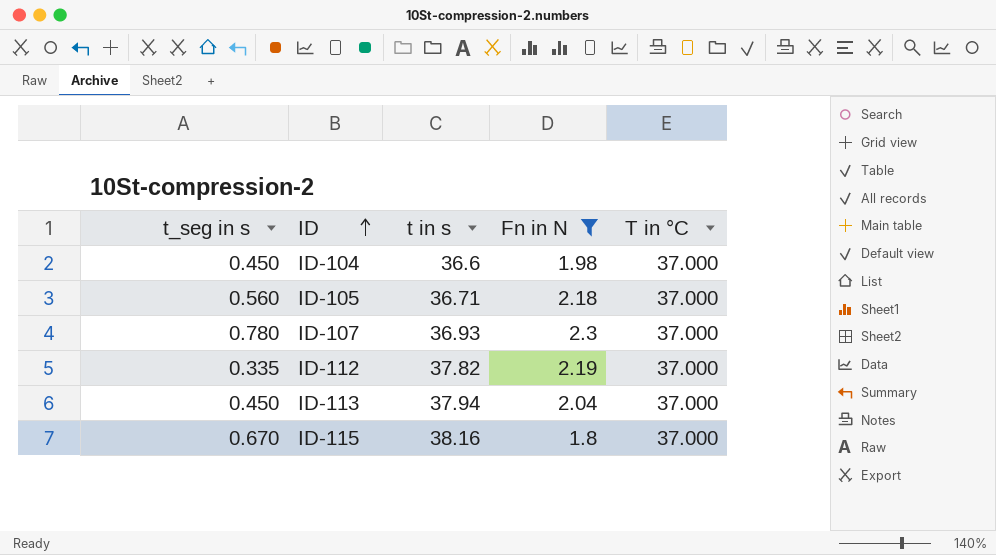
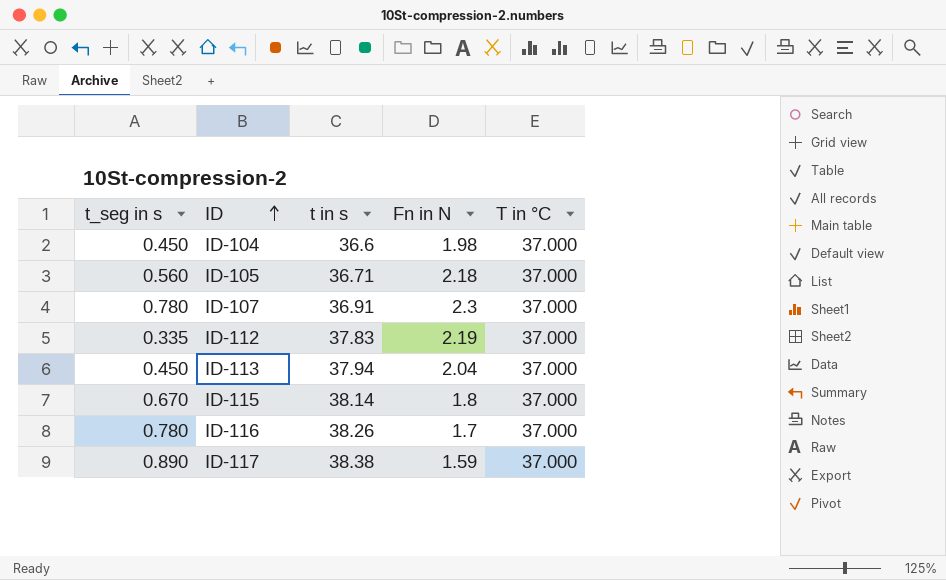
filter: Fn in N >= 1.8 -> none
ID-107 | t in s: 36.93 -> 36.91
ID-112 | t in s: 37.82 -> 37.83
ID-115 | t in s: 38.16 -> 38.14

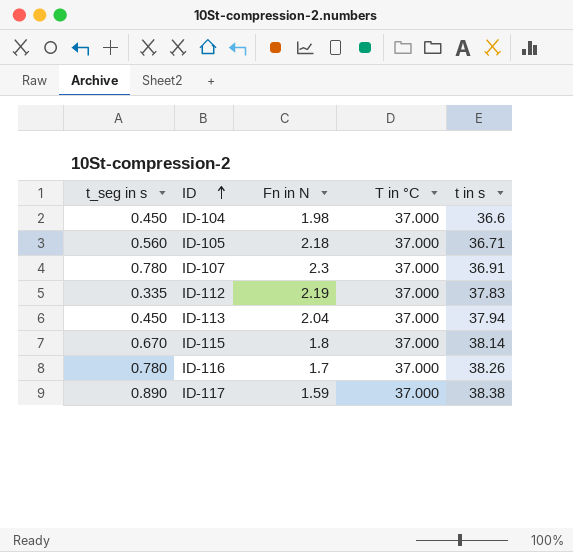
column t in s | position: 3 -> 5

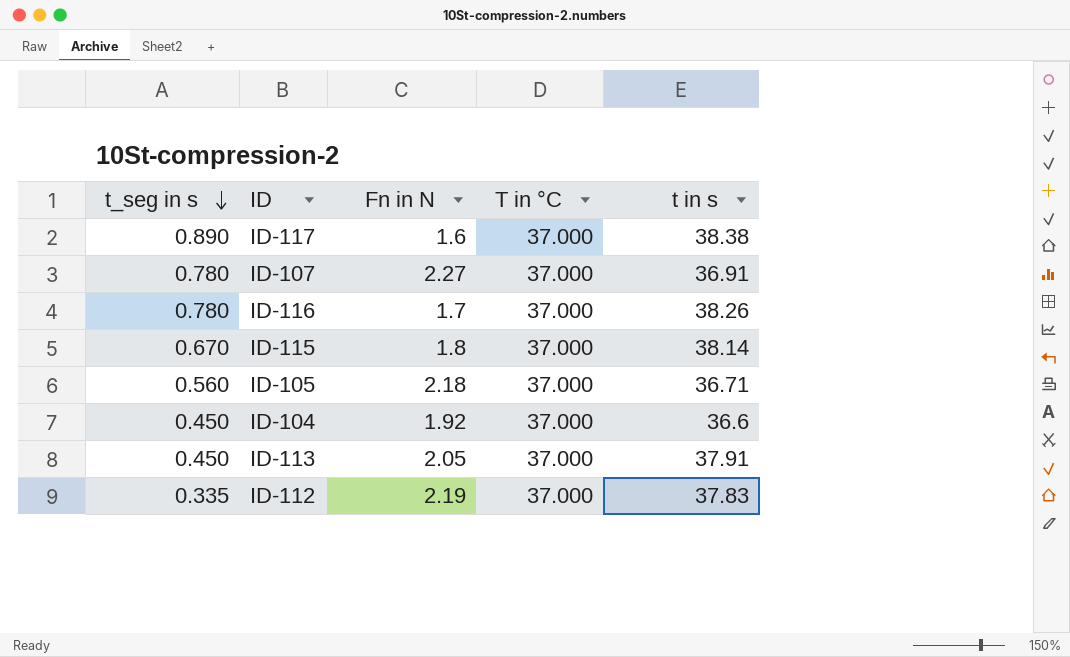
row order: ID ascending -> t_seg in s descending
ID-117 | Fn in N: 1.59 -> 1.6
ID-107 | Fn in N: 2.3 -> 2.27
ID-104 | Fn in N: 1.98 -> 1.92
ID-113 | Fn in N: 2.04 -> 2.05
ID-113 | t in s: 37.94 -> 37.91

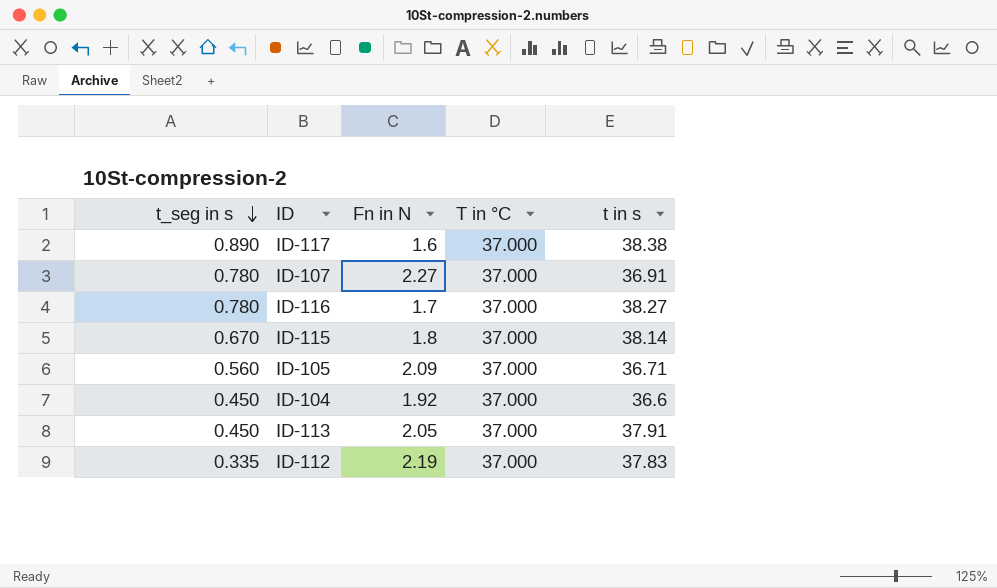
ID-116 | t in s: 38.26 -> 38.27
ID-105 | Fn in N: 2.18 -> 2.09

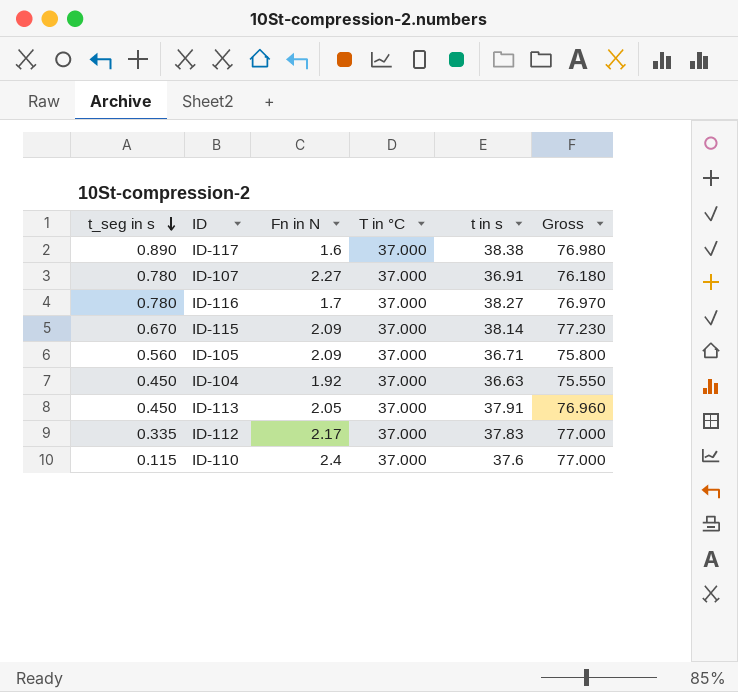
column Gross | formula: none -> [Fn in N] + [T in °C] + [t in s]
ID-115 | Fn in N: 1.8 -> 2.09
ID-104 | t in s: 36.6 -> 36.63
ID-112 | Fn in N: 2.19 -> 2.17
row ID-110: none -> 0.115 | 2.4 | 37.000 | 37.6 | 77.000

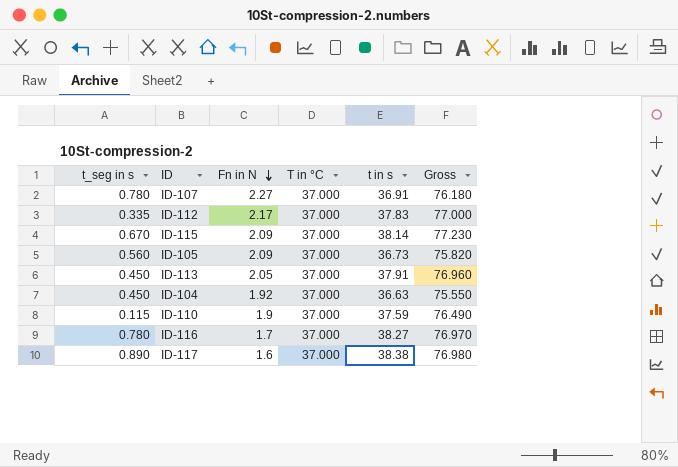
row order: t_seg in s descending -> Fn in N descending
ID-105 | t in s: 36.71 -> 36.73
ID-105 | Gross: 75.800 -> 75.820
ID-110 | Fn in N: 2.4 -> 1.9
ID-110 | t in s: 37.6 -> 37.59
ID-110 | Gross: 77.000 -> 76.490

